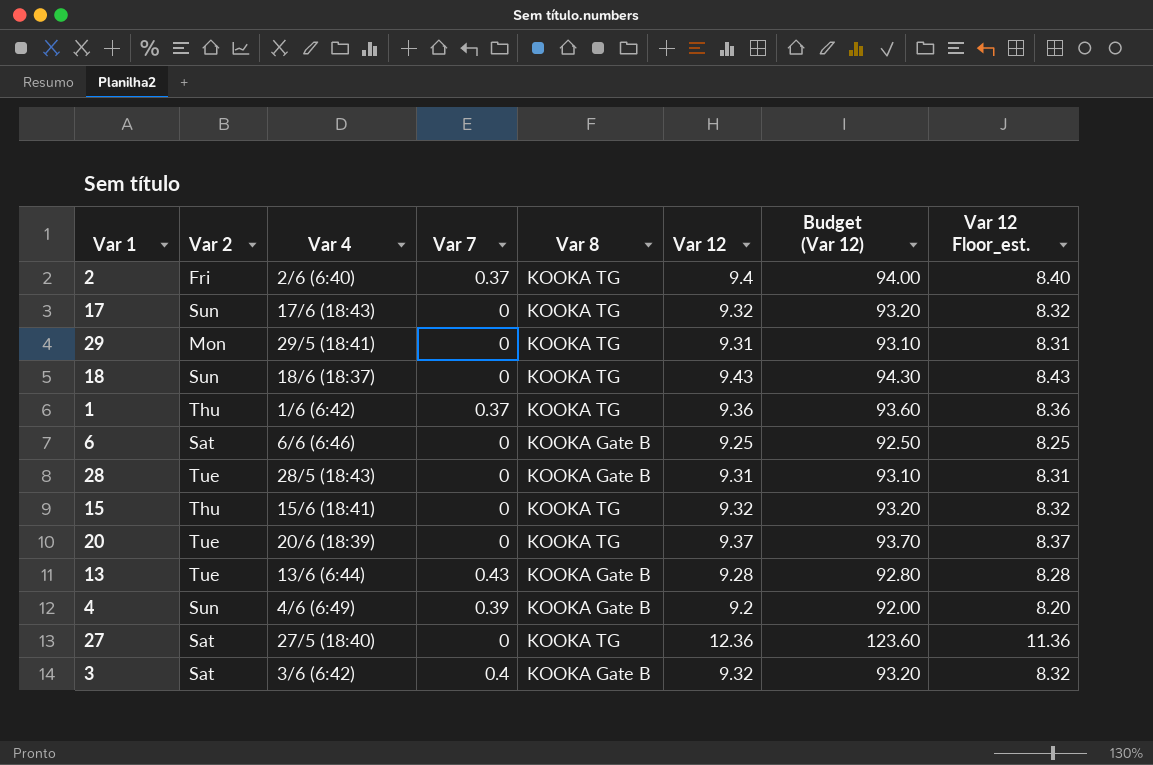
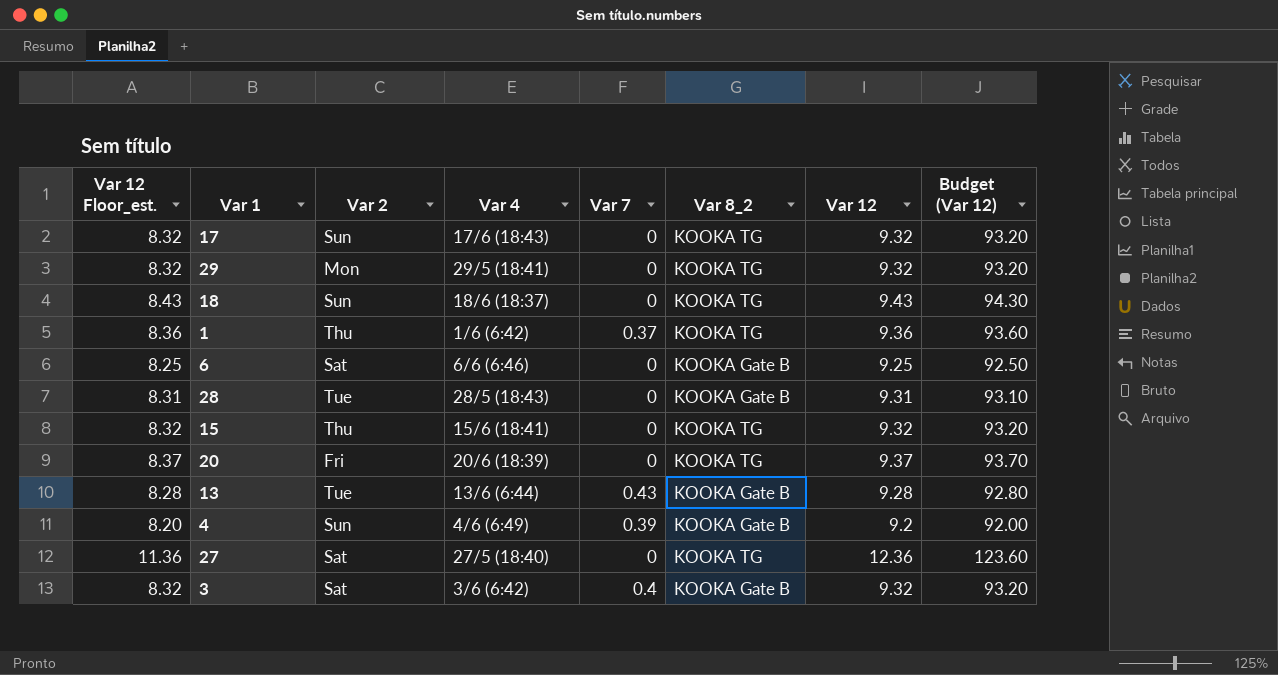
column Var 12 Floor_est. | position: 8 -> 1
column name: Var 8 -> Var 8_2
row 2: Fri | 2/6 (6:40) | 0.37 | KOOKA TG | 9.4 | 94.00 | 8.40 -> none
29 | Var 12 Floor_est.: 8.31 -> 8.32
29 | Var 12: 9.31 -> 9.32
29 | Budget (Var 12): 93.10 -> 93.20
20 | Var 2: Tue -> Fri

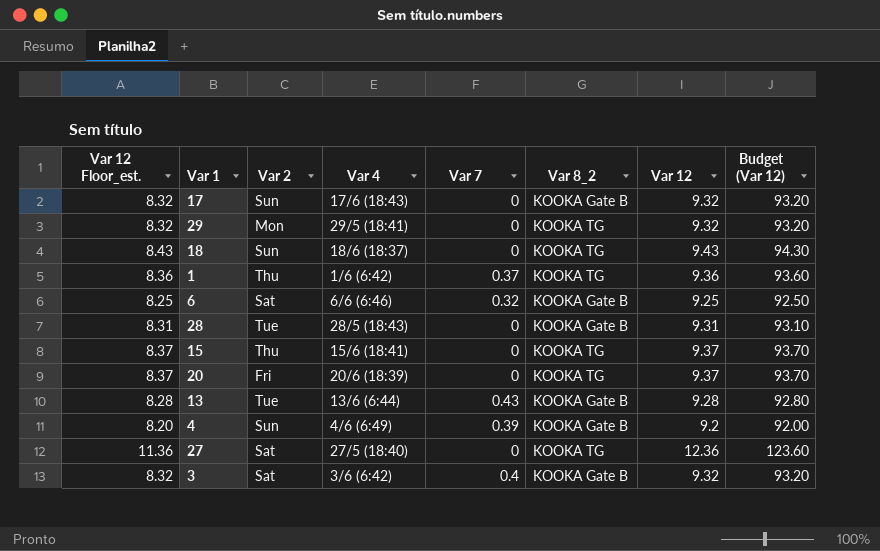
17 | Var 8_2: KOOKA TG -> KOOKA Gate B
6 | Var 7: 0 -> 0.32
15 | Var 12 Floor_est.: 8.32 -> 8.37
15 | Var 12: 9.32 -> 9.37
15 | Budget (Var 12): 93.20 -> 93.70

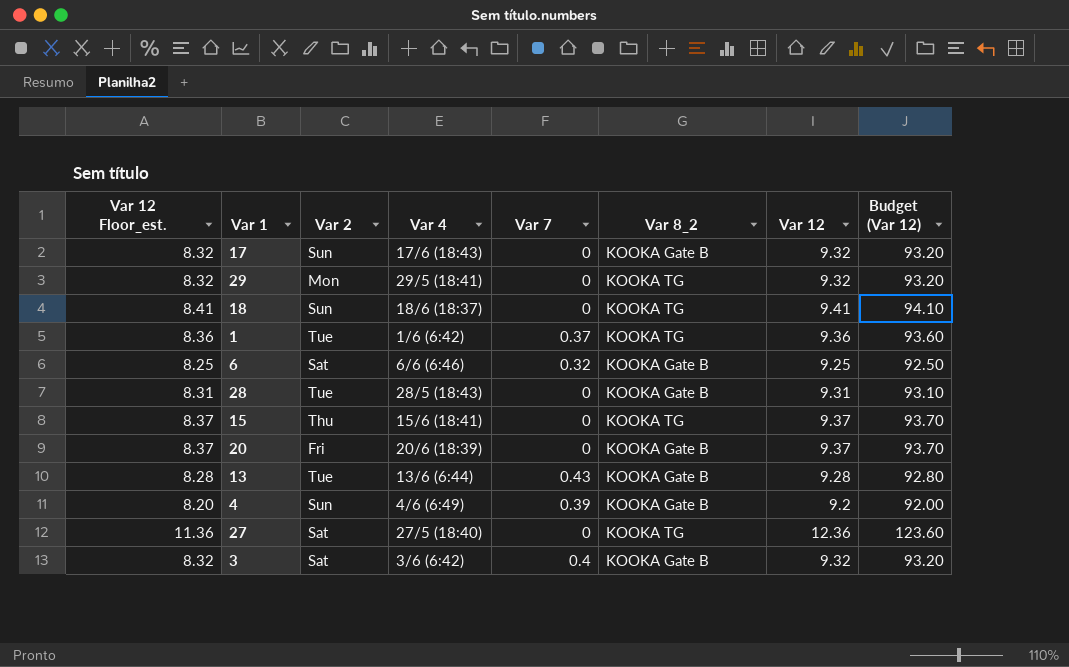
18 | Var 12 Floor_est.: 8.43 -> 8.41
18 | Var 12: 9.43 -> 9.41
18 | Budget (Var 12): 94.30 -> 94.10
1 | Var 2: Thu -> Tue
20 | Var 8_2: KOOKA TG -> KOOKA Gate B

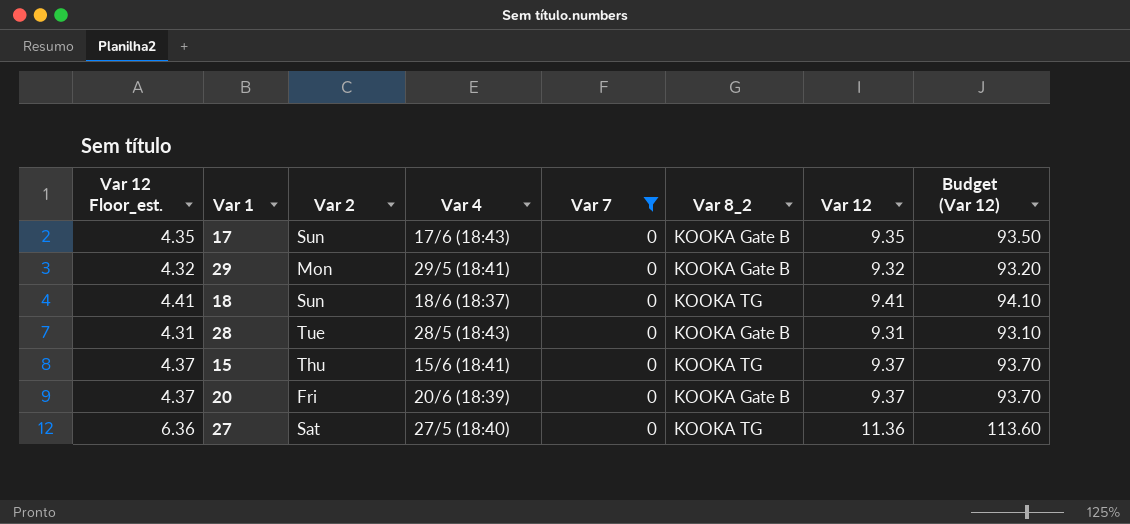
filter: none -> Var 7 = 0
column Var 12 Floor_est. | formula: [Var 12] - 1 -> [Var 12] - 5
17 | Var 12: 9.32 -> 9.35
17 | Budget (Var 12): 93.20 -> 93.50
29 | Var 8_2: KOOKA TG -> KOOKA Gate B
27 | Var 12: 12.36 -> 11.36
27 | Budget (Var 12): 123.60 -> 113.60

